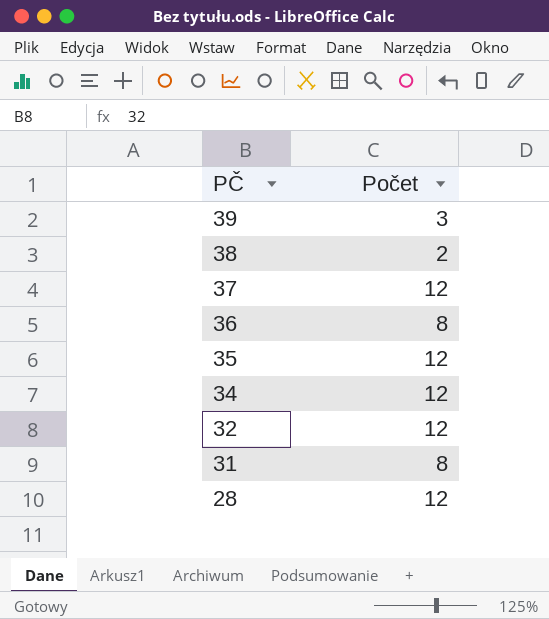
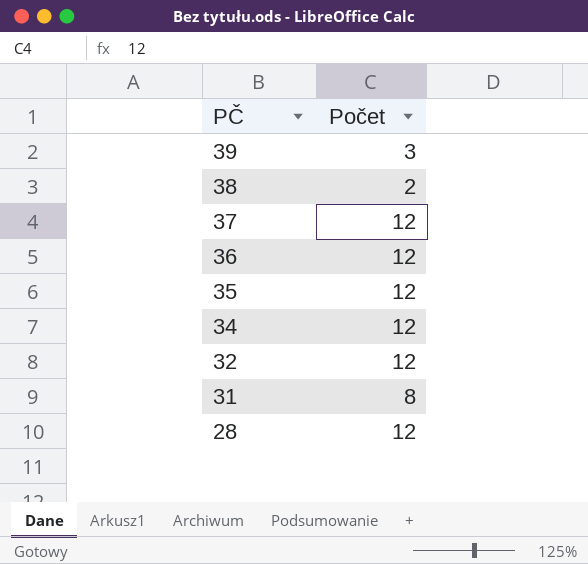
36 | Počet: 8 -> 12

